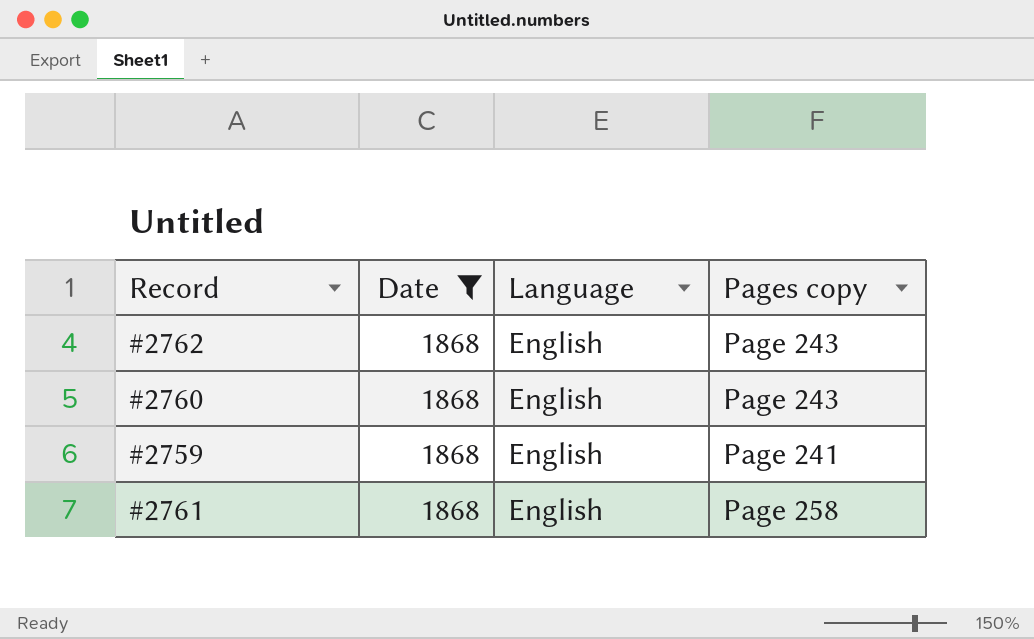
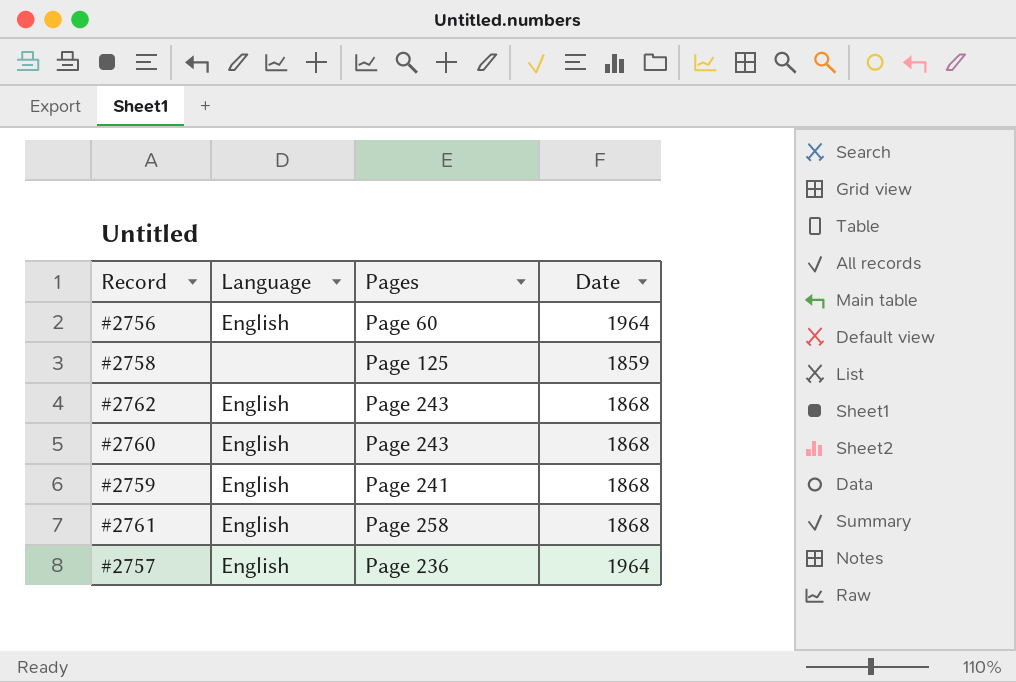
filter: Date = 1868 -> none
column name: Pages copy -> Pages
column Date | position: 2 -> 4

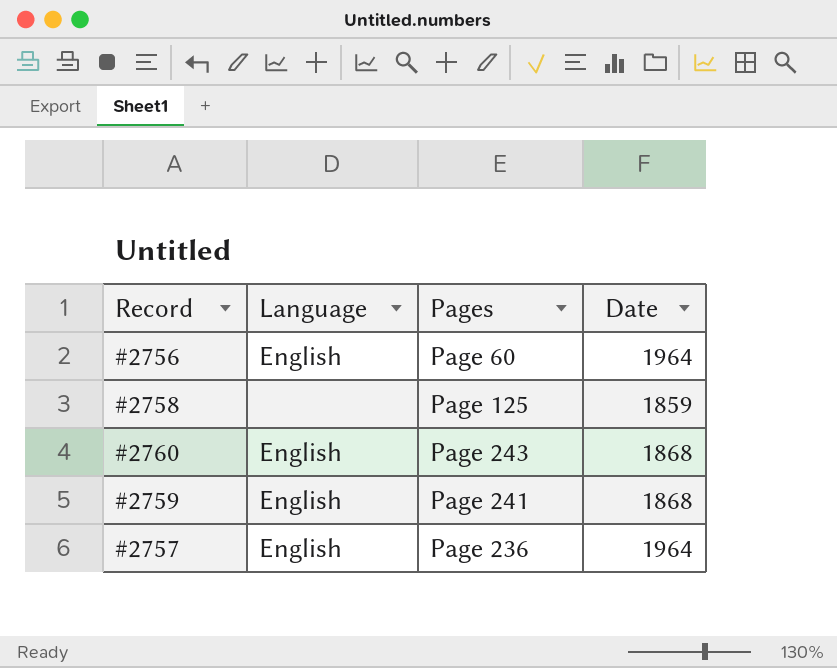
row #2762: English | Page 243 | 1868 -> none
row #2761: English | Page 258 | 1868 -> none

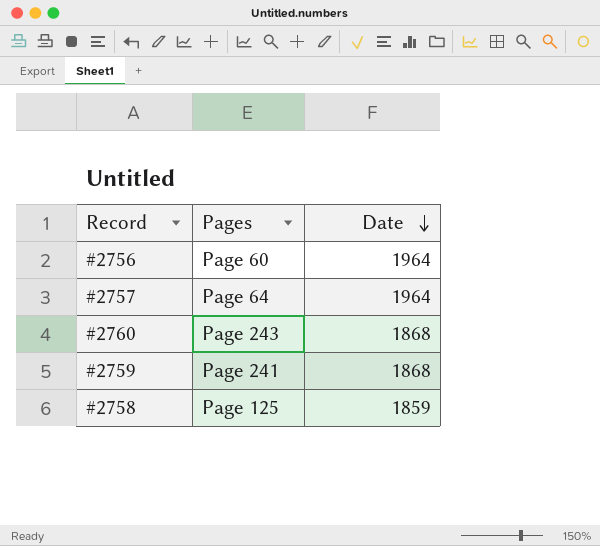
row order: none -> Date descending
column Language | position: 2 -> none
#2757 | Pages: Page 236 -> Page 64

